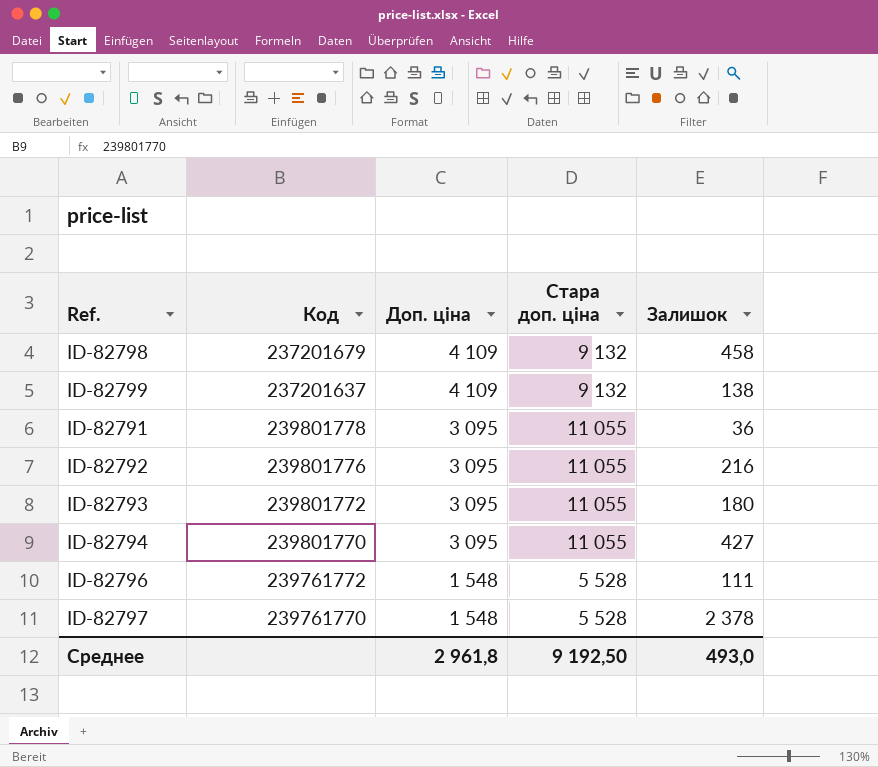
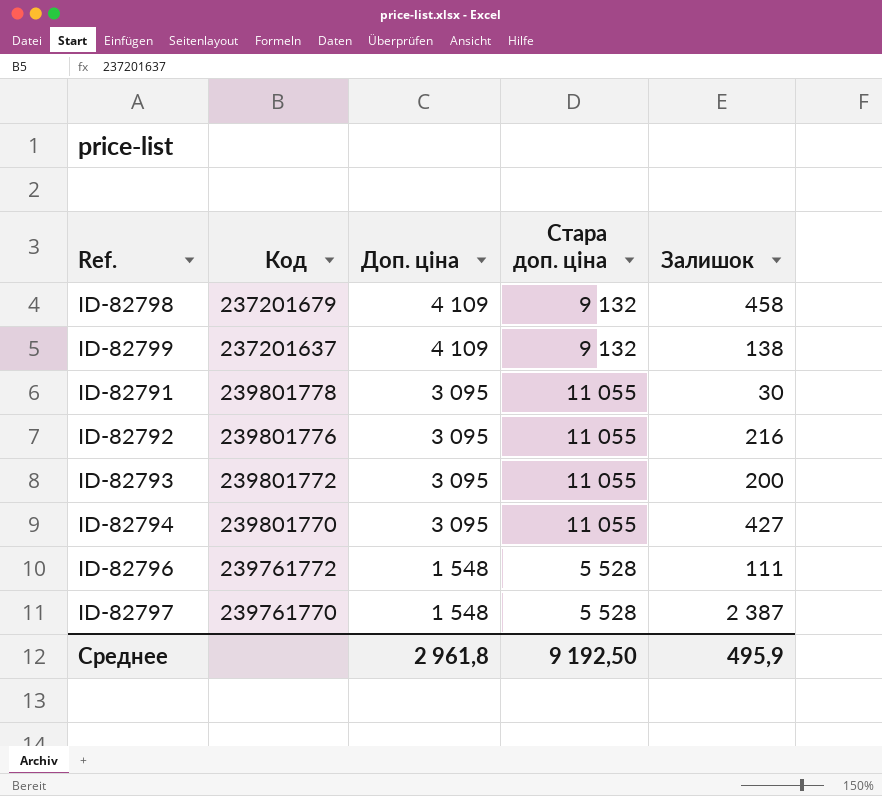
ID-82791 | Залишок: 36 -> 30
ID-82793 | Залишок: 180 -> 200
ID-82797 | Залишок: 2 378 -> 2 387
Среднее | Залишок: 493,0 -> 495,9

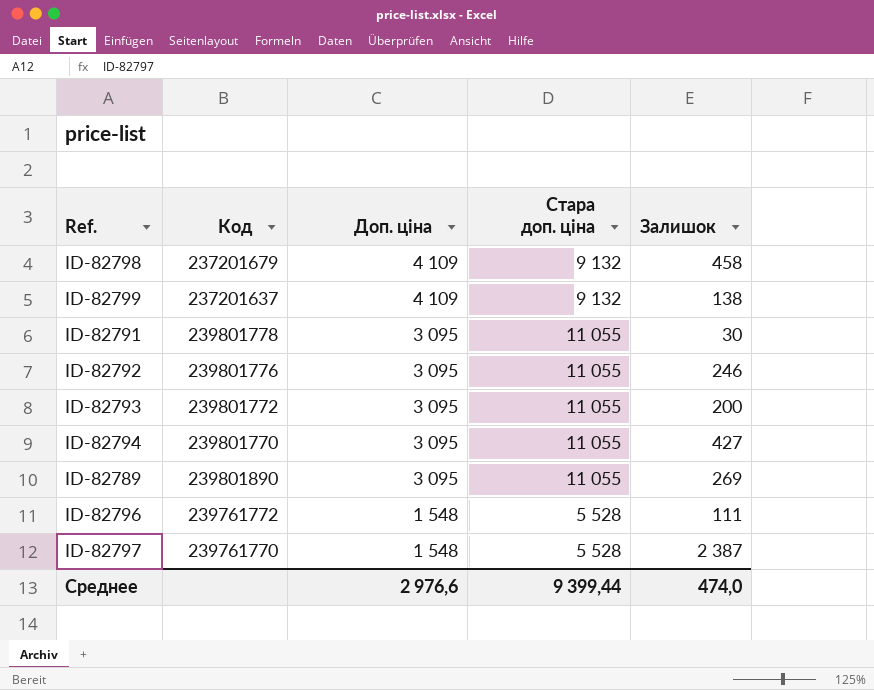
ID-82792 | Залишок: 216 -> 246
row ID-82789: none -> 239801890 | 3 095 | 11 055 | 269
Среднее | Доп. ціна: 2 961,8 -> 2 976,6
Среднее | Стара доп. ціна: 9 192,50 -> 9 399,44
Среднее | Залишок: 495,9 -> 474,0

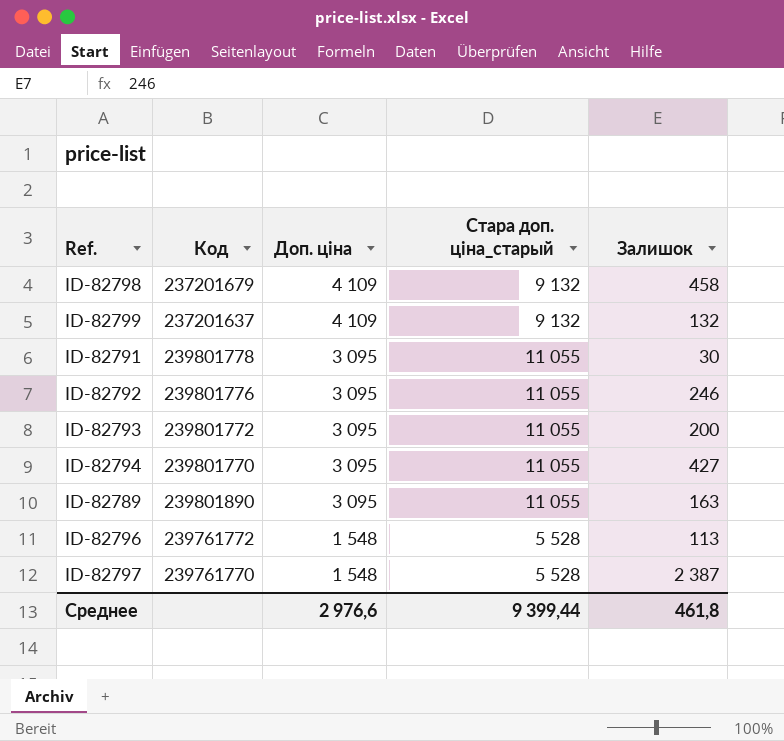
column name: Стара доп. ціна -> Стара доп. ціна_старый
ID-82799 | Залишок: 138 -> 132
ID-82789 | Залишок: 269 -> 163
ID-82796 | Залишок: 111 -> 113
Среднее | Залишок: 474,0 -> 461,8

